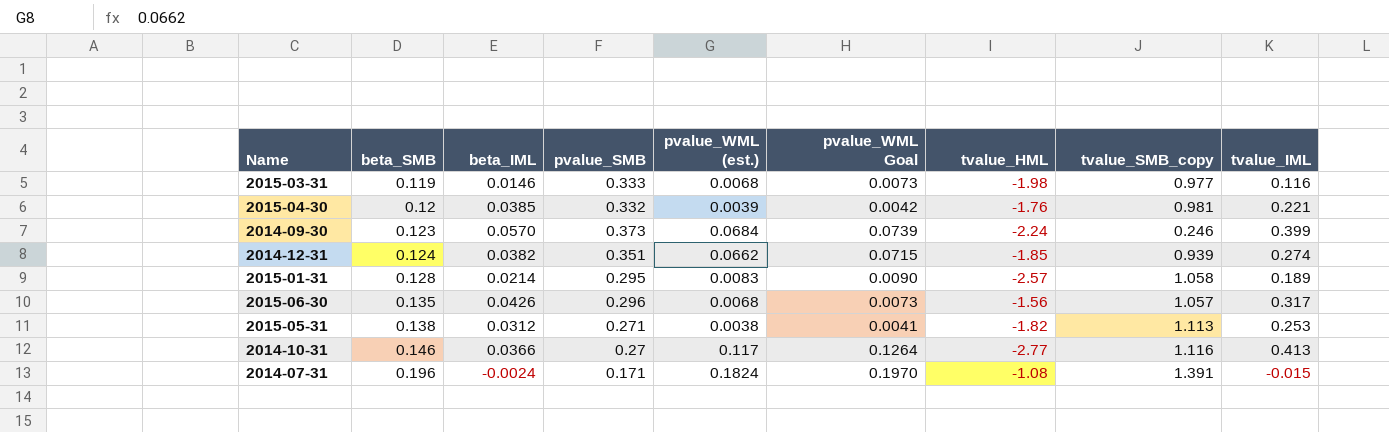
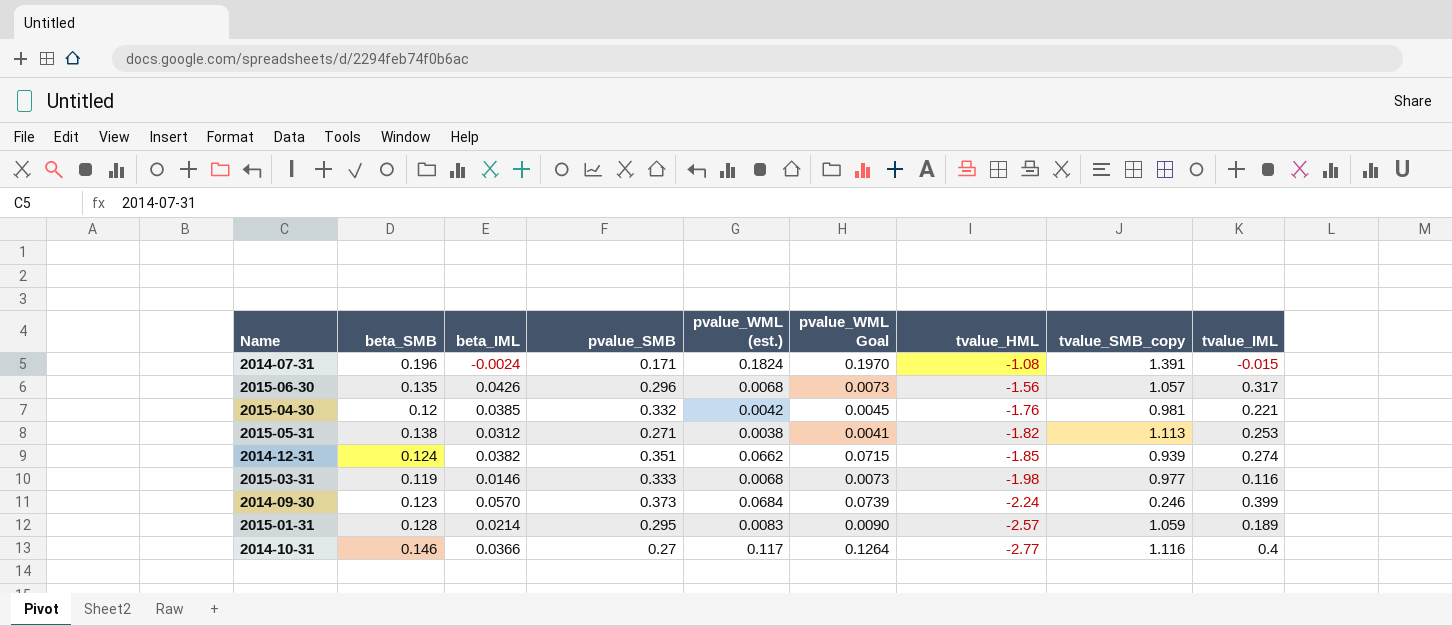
row order: beta_SMB ascending -> tvalue_HML descending
2015-04-30 | pvalue_WML (est.): 0.0039 -> 0.0042
2015-04-30 | pvalue_WML Goal: 0.0042 -> 0.0045
2015-01-31 | tvalue_SMB_copy: 1.058 -> 1.059
2014-10-31 | tvalue_IML: 0.413 -> 0.4

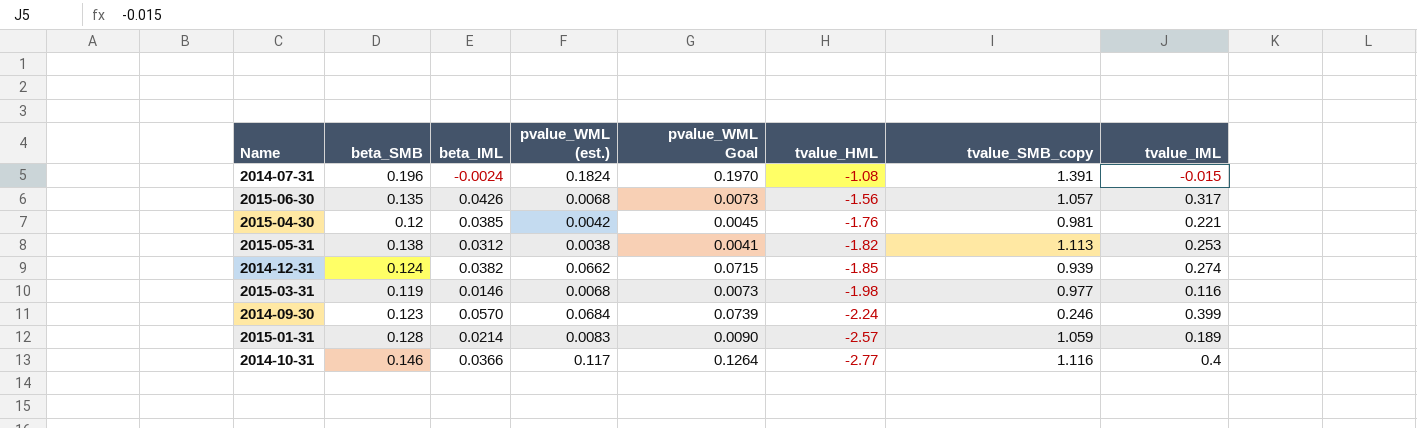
column pvalue_SMB | position: 4 -> none

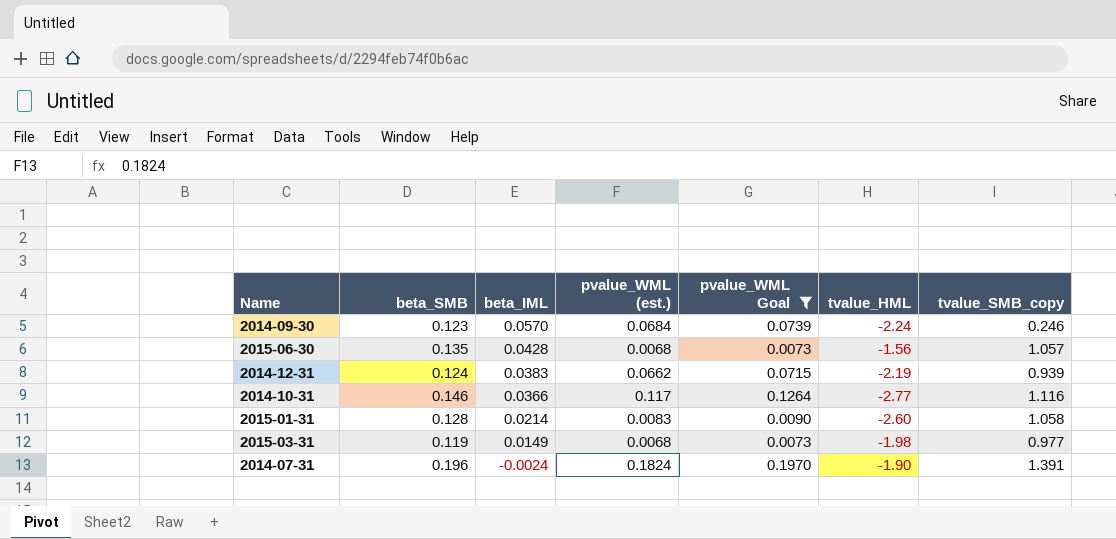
filter: none -> pvalue_WML Goal >= 0.0073
row order: tvalue_HML descending -> beta_IML descending
column tvalue_IML | position: 8 -> none
2015-06-30 | beta_IML: 0.0426 -> 0.0428
2014-12-31 | beta_IML: 0.0382 -> 0.0383
2014-12-31 | tvalue_HML: -1.85 -> -2.19
2015-01-31 | tvalue_HML: -2.57 -> -2.60
2015-01-31 | tvalue_SMB_copy: 1.059 -> 1.058
2015-03-31 | beta_IML: 0.0146 -> 0.0149
2014-07-31 | tvalue_HML: -1.08 -> -1.90

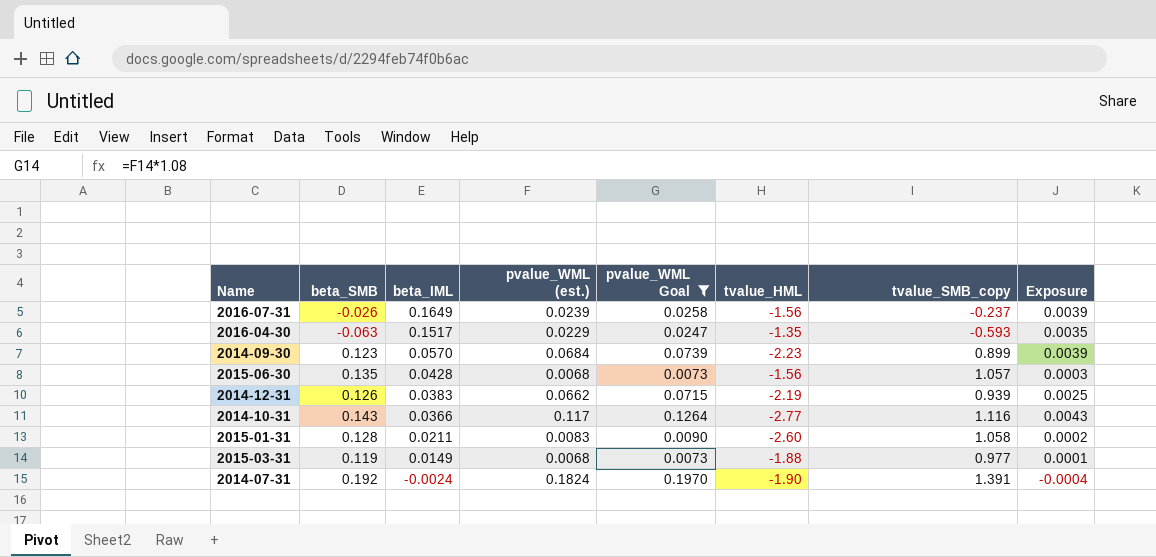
column Exposure | formula: none -> [beta_IML] * [pvalue_WML (est.)]
row 2016-07-31: none -> -0.026 | 0.1649 | 0.0239 | 0.0258 | -1.56 | -0.237 | 0.0039
row 2016-04-30: none -> -0.063 | 0.1517 | 0.0229 | 0.0247 | -1.35 | -0.593 | 0.0035
2014-09-30 | tvalue_HML: -2.24 -> -2.23
2014-09-30 | tvalue_SMB_copy: 0.246 -> 0.899
2014-12-31 | beta_SMB: 0.124 -> 0.126
2014-10-31 | beta_SMB: 0.146 -> 0.143
2015-01-31 | beta_IML: 0.0214 -> 0.0211
2015-03-31 | tvalue_HML: -1.98 -> -1.88
2014-07-31 | beta_SMB: 0.196 -> 0.192

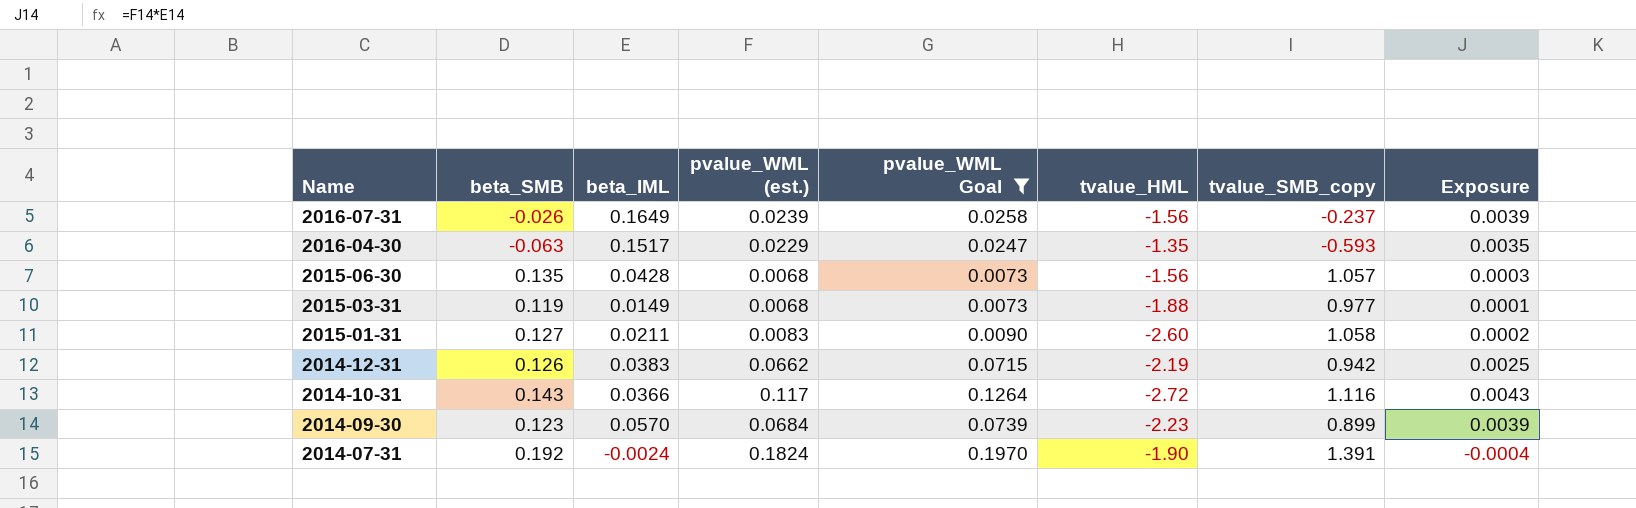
row order: beta_IML descending -> Name descending
2015-01-31 | beta_SMB: 0.128 -> 0.127
2014-12-31 | tvalue_SMB_copy: 0.939 -> 0.942
2014-10-31 | tvalue_HML: -2.77 -> -2.72

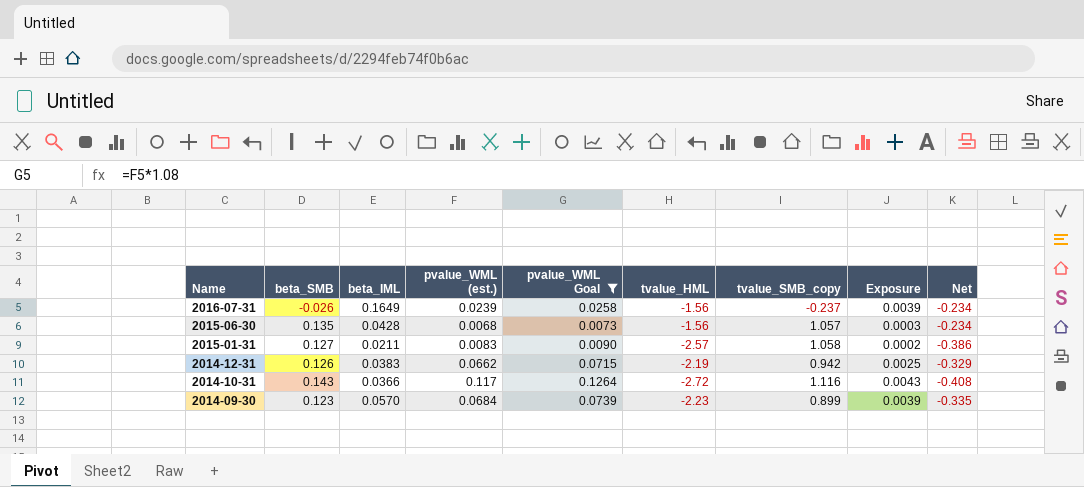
column Net | formula: none -> [tvalue_HML] * 0.15
row 2016-04-30: -0.063 | 0.1517 | 0.0229 | 0.0247 | -1.35 | -0.593 | 0.0035 -> none
row 2015-03-31: 0.119 | 0.0149 | 0.0068 | 0.0073 | -1.88 | 0.977 | 0.0001 -> none
row 2014-07-31: 0.192 | -0.0024 | 0.1824 | 0.1970 | -1.90 | 1.391 | -0.0004 -> none
2015-01-31 | tvalue_HML: -2.60 -> -2.57

